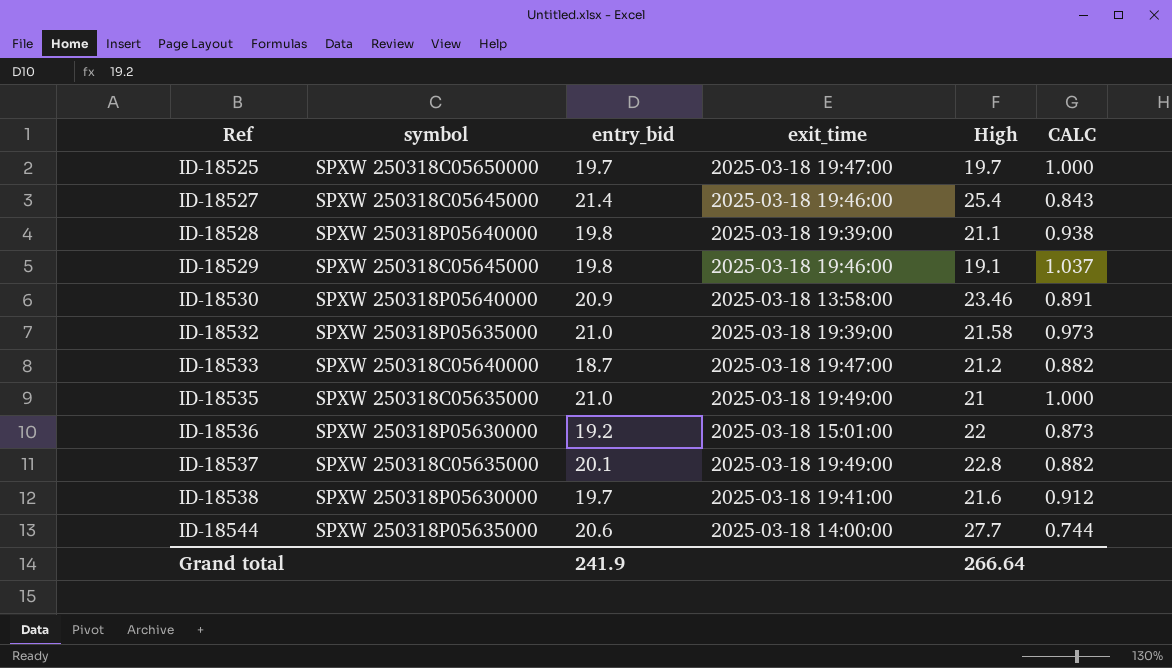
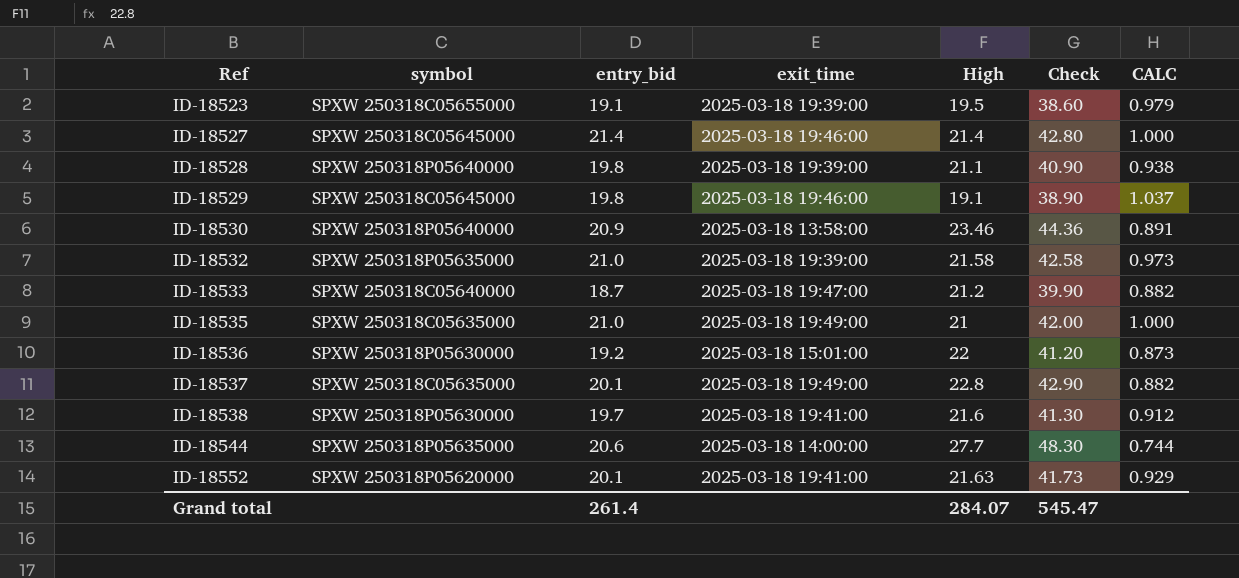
column Check | formula: none -> [entry_bid] + [High]
row ID-18525: SPXW 250318C05650000 | 19.7 | 2025-03-18 19:47:00 | 19.7 | 1.000 -> none
row ID-18523: none -> SPXW 250318C05655000 | 19.1 | 2025-03-18 19:39:00 | 19.5 | 38.60 | 0.979
ID-18527 | High: 25.4 -> 21.4
ID-18527 | CALC: 0.843 -> 1.000
row ID-18552: none -> SPXW 250318P05620000 | 20.1 | 2025-03-18 19:41:00 | 21.63 | 41.73 | 0.929
Grand total | entry_bid: 241.9 -> 261.4
Grand total | High: 266.64 -> 284.07

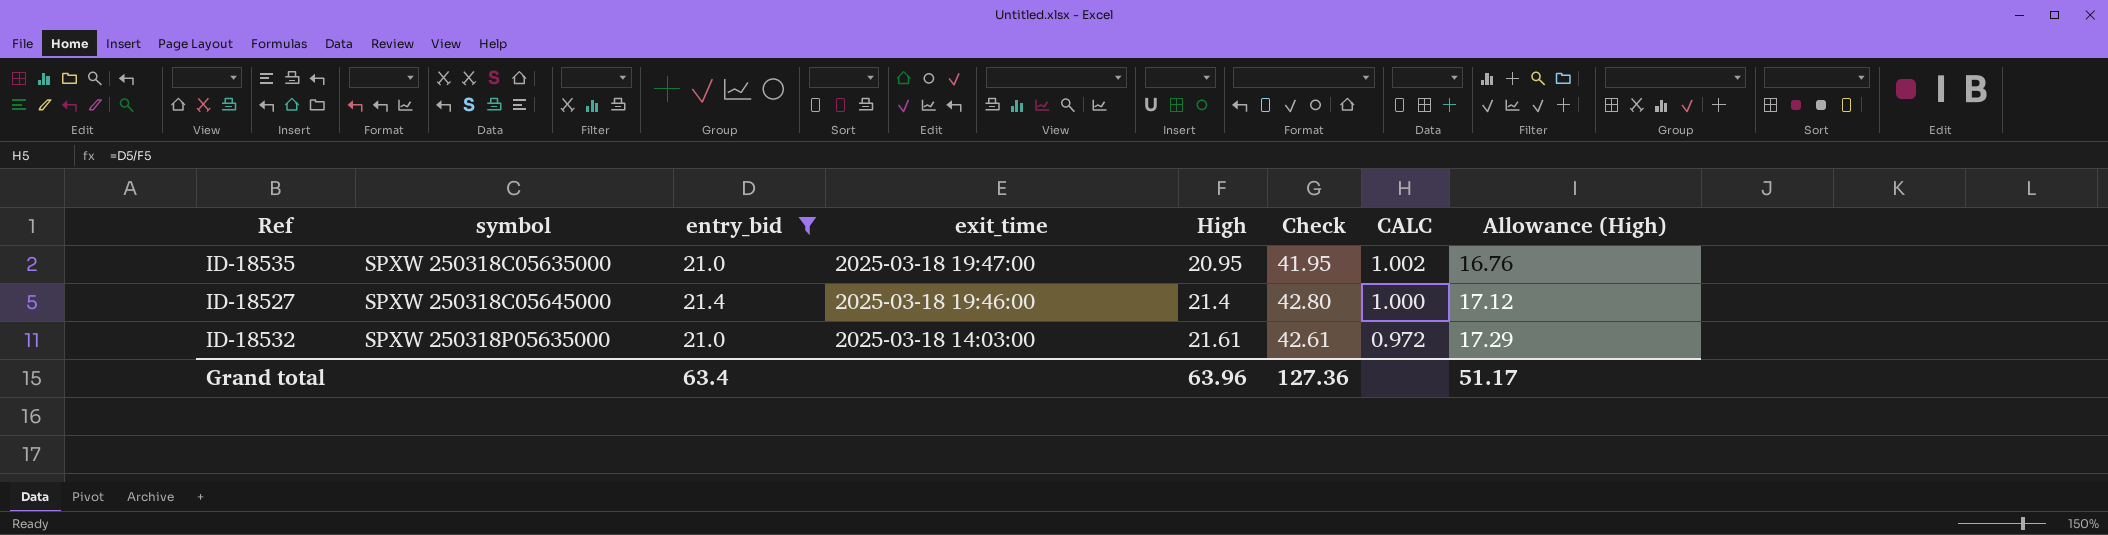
filter: none -> entry_bid >= 21.0
row order: Ref ascending -> symbol ascending
column Allowance (High) | formula: none -> [High] * 0.8
ID-18535 | exit_time: 2025-03-18 19:49:00 -> 2025-03-18 19:47:00
ID-18535 | High: 21 -> 20.95
ID-18535 | Check: 42.00 -> 41.95
ID-18535 | CALC: 1.000 -> 1.002
ID-18532 | exit_time: 2025-03-18 19:39:00 -> 2025-03-18 14:03:00
ID-18532 | High: 21.58 -> 21.61
ID-18532 | Check: 42.58 -> 42.61
ID-18532 | CALC: 0.973 -> 0.972
Grand total | entry_bid: 261.4 -> 63.4
Grand total | High: 284.07 -> 63.96
Grand total | Check: 545.47 -> 127.36

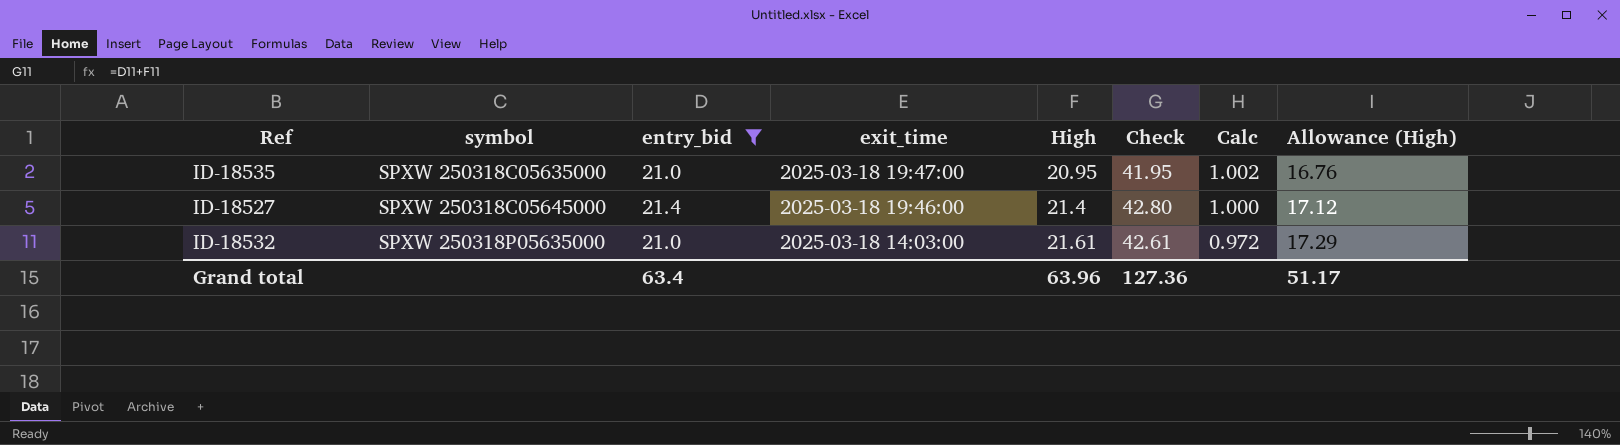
column name: CALC -> Calc

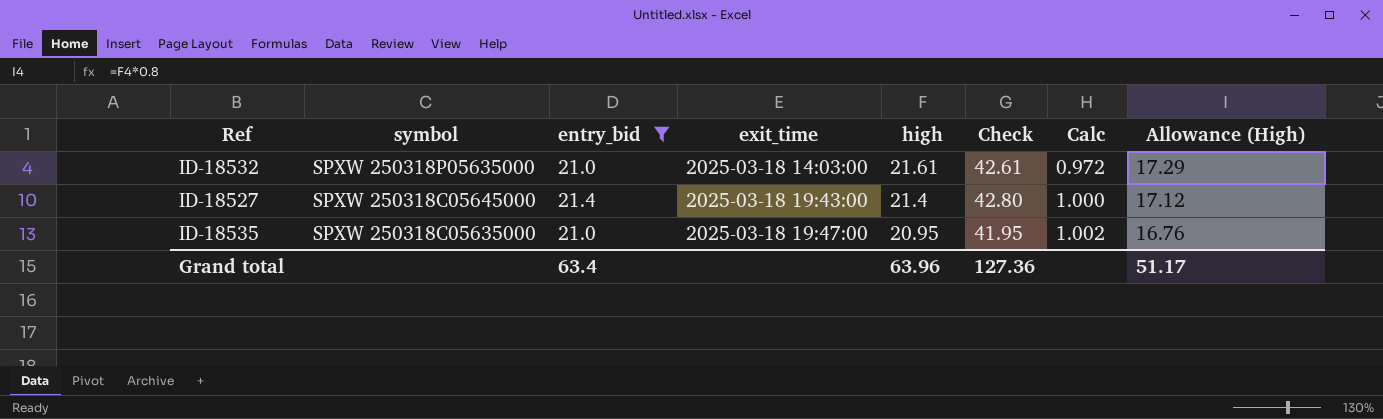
row order: symbol ascending -> symbol descending
column name: High -> high
ID-18527 | exit_time: 2025-03-18 19:46:00 -> 2025-03-18 19:43:00

